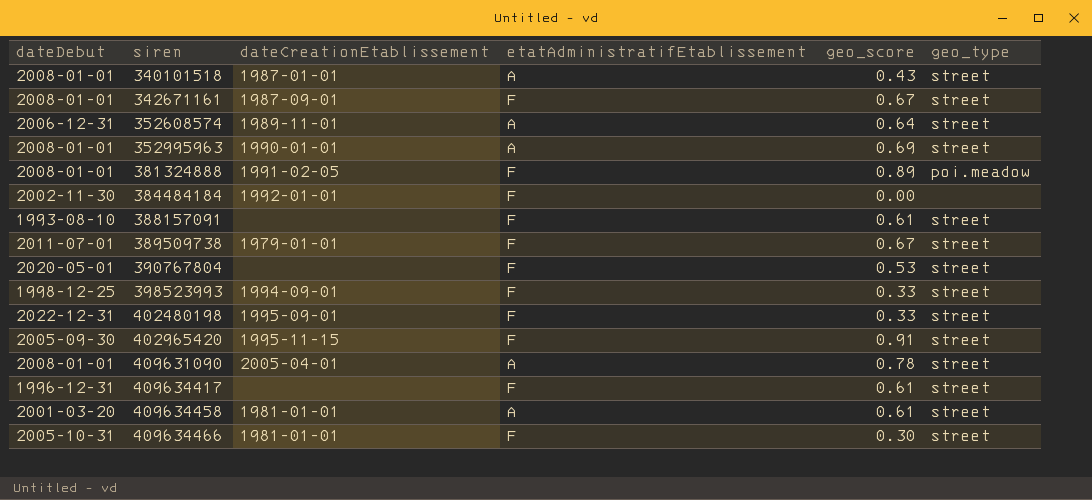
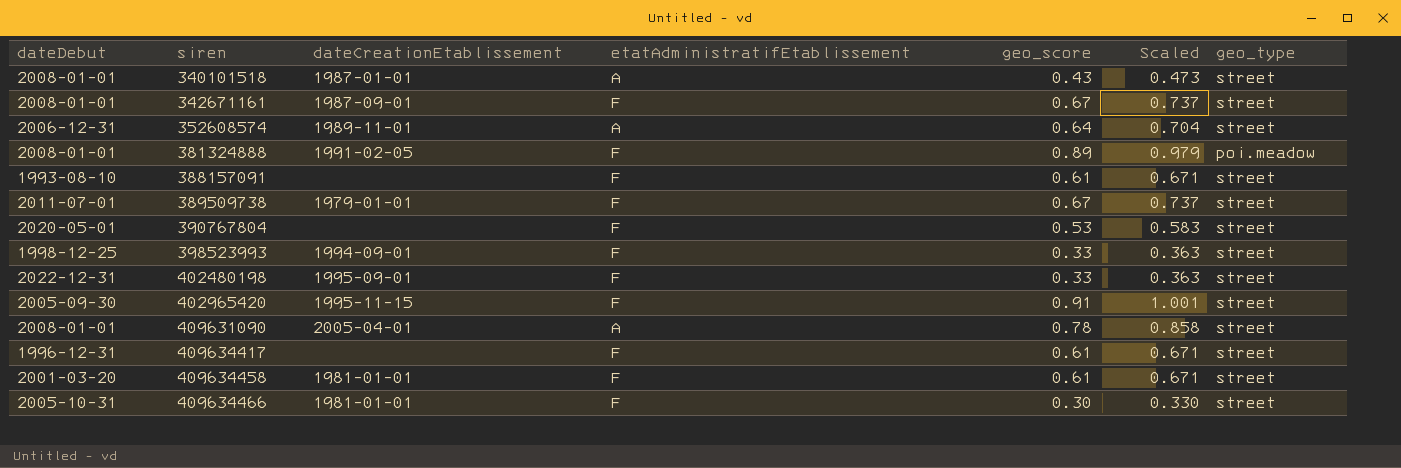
column Scaled | formula: none -> [geo_score] * 1.1
row 352995963: 2008-01-01 | 1990-01-01 | A | 0.69 | street -> none
row 384484184: 2002-11-30 | 1992-01-01 | F | 0.00 | none -> none
409634458 | etatAdministratifEtablissement: A -> F

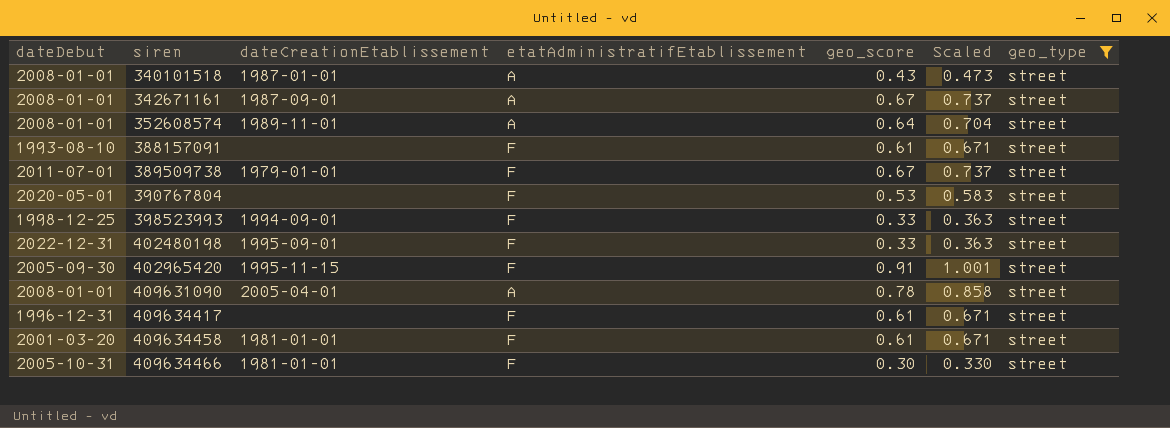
filter: none -> geo_type = street
342671161 | etatAdministratifEtablissement: F -> A
352608574 | dateDebut: 2006-12-31 -> 2008-01-01

